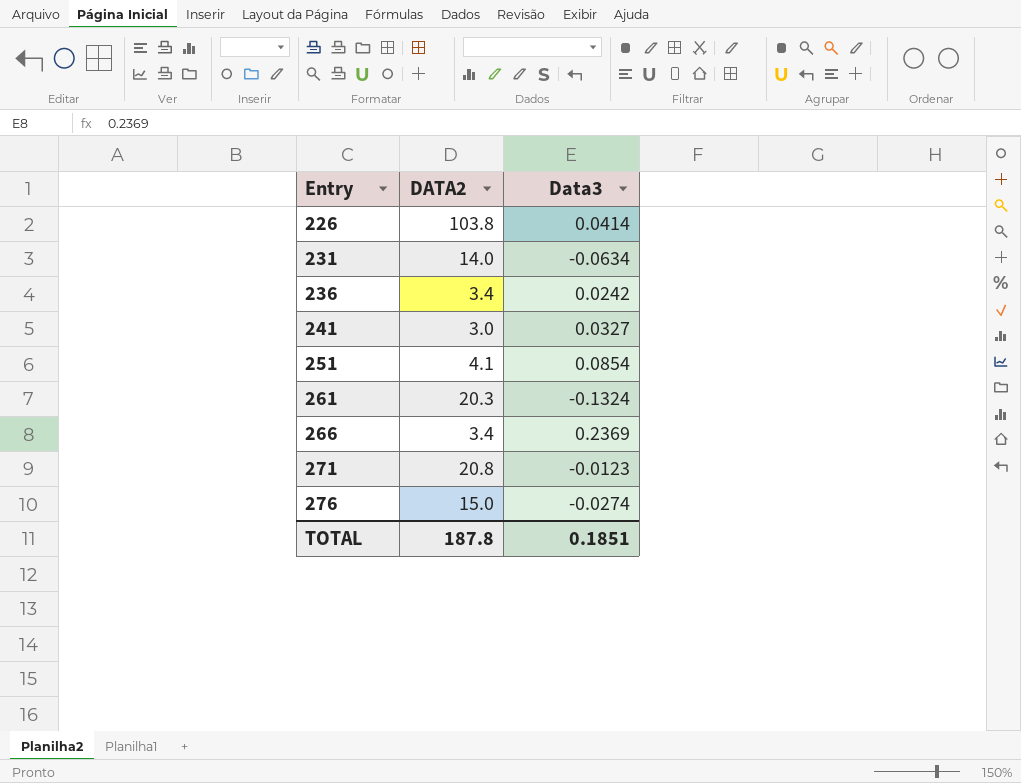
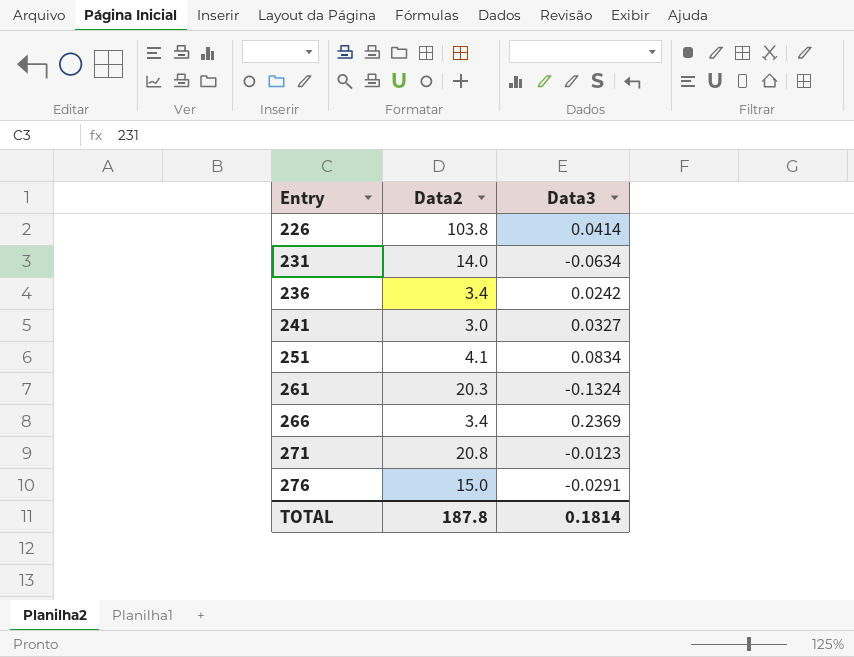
column name: DATA2 -> Data2
251 | Data3: 0.0854 -> 0.0834
276 | Data3: -0.0274 -> -0.0291
TOTAL | Data3: 0.1851 -> 0.1814

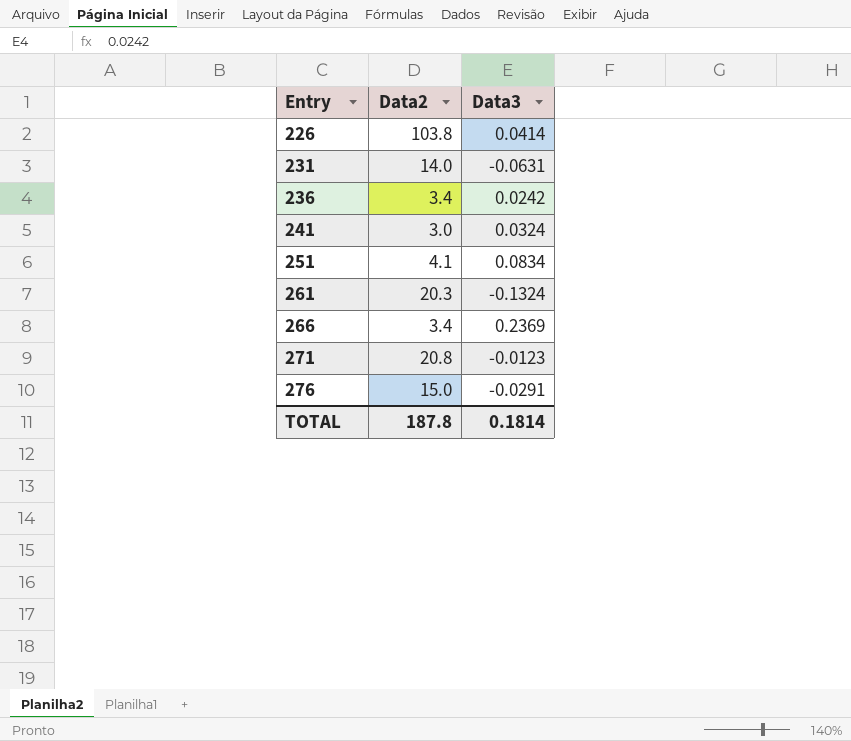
231 | Data3: -0.0634 -> -0.0631
241 | Data3: 0.0327 -> 0.0324

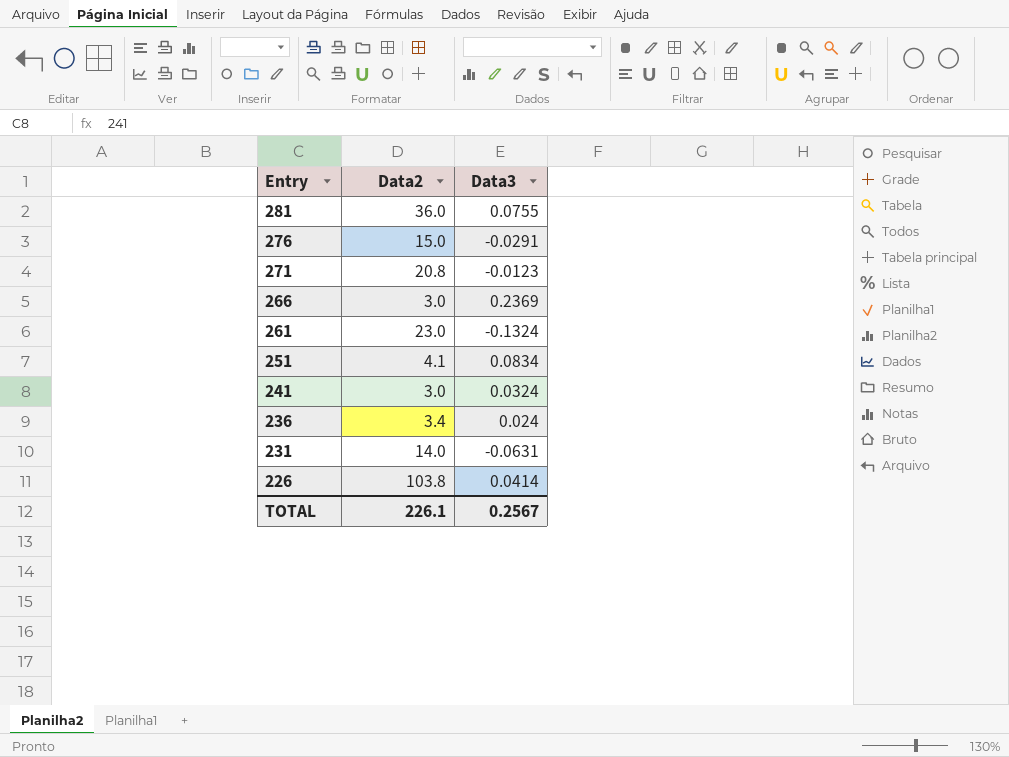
row order: Entry ascending -> Entry descending
row 281: none -> 36.0 | 0.0755
266 | Data2: 3.4 -> 3.0
261 | Data2: 20.3 -> 23.0
236 | Data3: 0.0242 -> 0.024
TOTAL | Data2: 187.8 -> 226.1
TOTAL | Data3: 0.1814 -> 0.2567

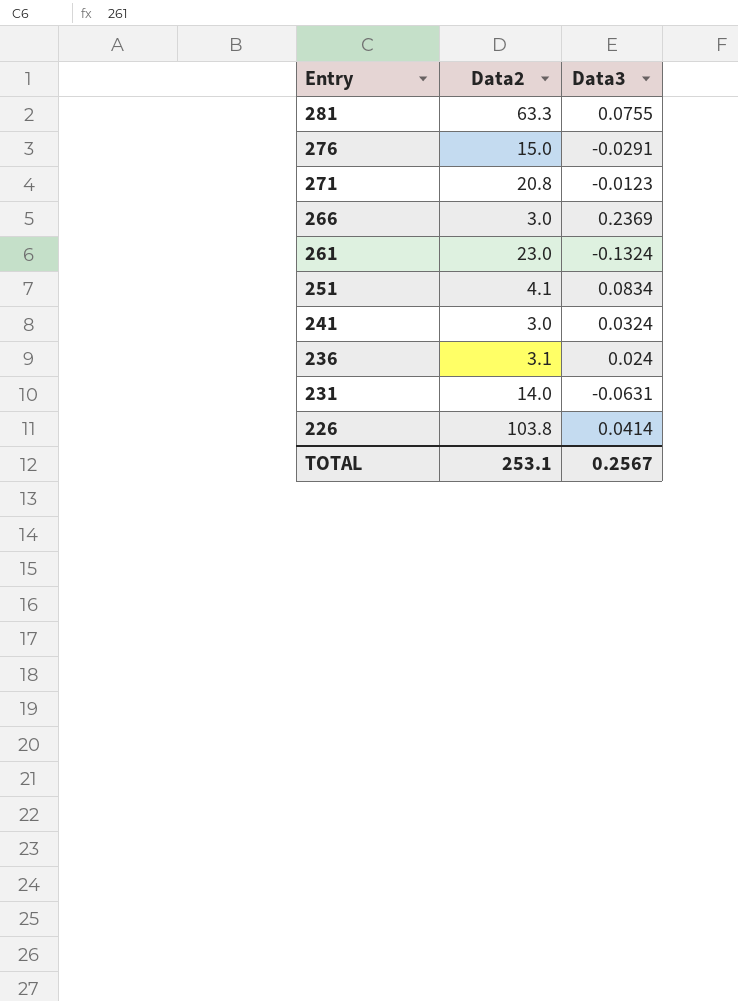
281 | Data2: 36.0 -> 63.3
236 | Data2: 3.4 -> 3.1
TOTAL | Data2: 226.1 -> 253.1

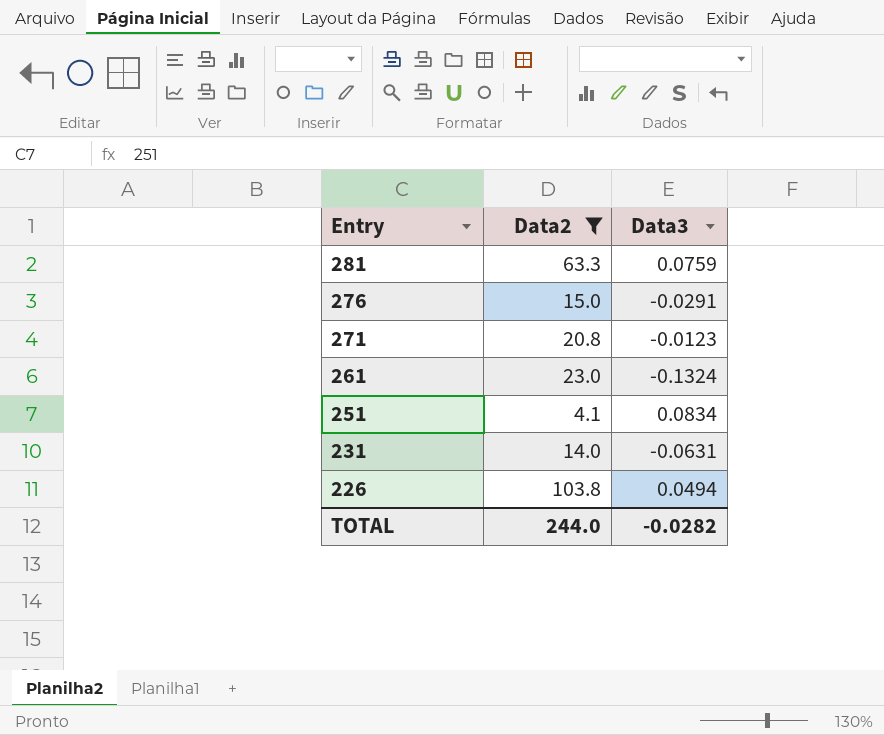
filter: none -> Data2 >= 4.1
281 | Data3: 0.0755 -> 0.0759
226 | Data3: 0.0414 -> 0.0494
TOTAL | Data2: 253.1 -> 244.0
TOTAL | Data3: 0.2567 -> -0.0282

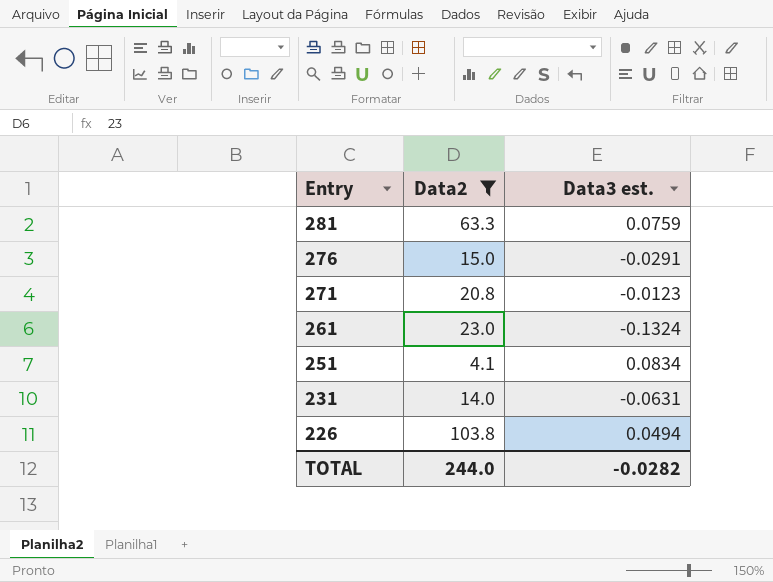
column name: Data3 -> Data3 est.

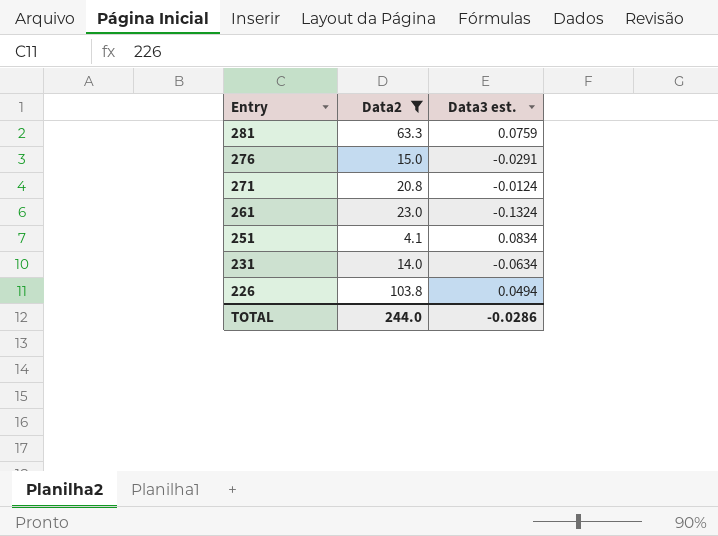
271 | Data3 est.: -0.0123 -> -0.0124
231 | Data3 est.: -0.0631 -> -0.0634
TOTAL | Data3 est.: -0.0282 -> -0.0286

